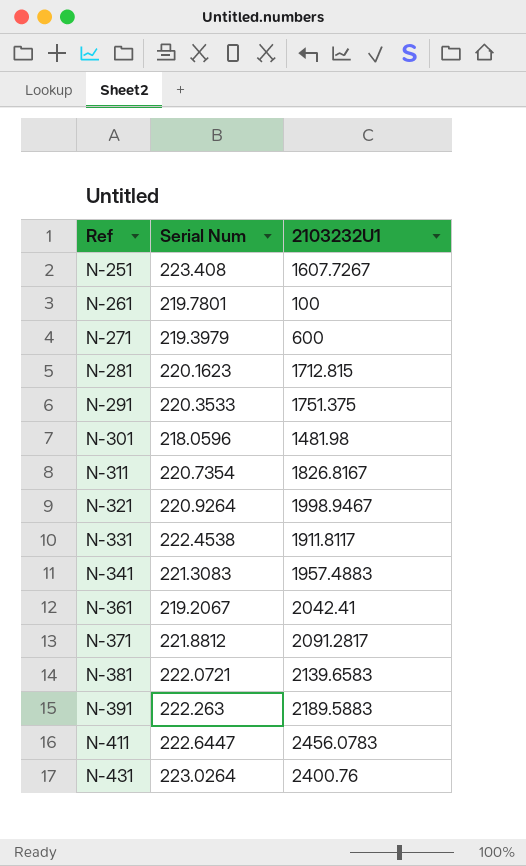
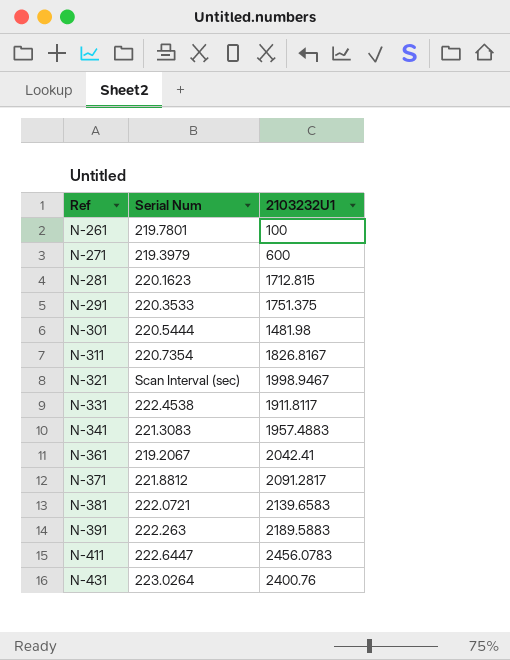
row N-251: 223.408 | 1607.7267 -> none
N-301 | Serial Num: 218.0596 -> 220.5444
N-321 | Serial Num: 220.9264 -> Scan Interval (sec)

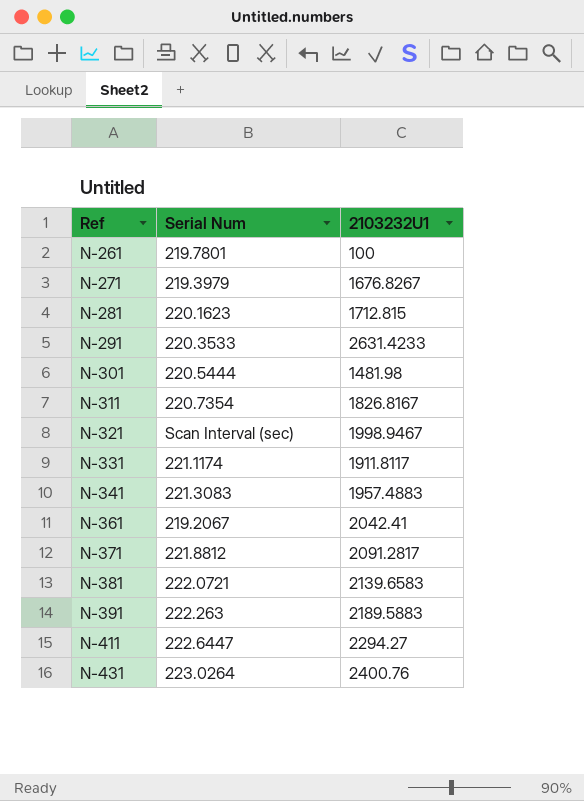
N-271 | 2103232U1: 600 -> 1676.8267
N-291 | 2103232U1: 1751.375 -> 2631.4233
N-331 | Serial Num: 222.4538 -> 221.1174
N-411 | 2103232U1: 2456.0783 -> 2294.27

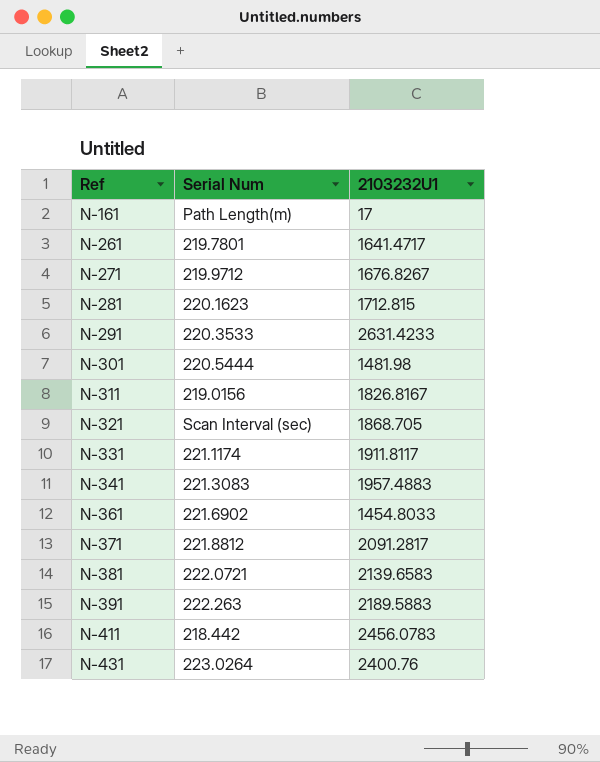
row N-161: none -> Path Length(m) | 17
N-261 | 2103232U1: 100 -> 1641.4717
N-271 | Serial Num: 219.3979 -> 219.9712
N-311 | Serial Num: 220.7354 -> 219.0156
N-321 | 2103232U1: 1998.9467 -> 1868.705
N-361 | Serial Num: 219.2067 -> 221.6902
N-361 | 2103232U1: 2042.41 -> 1454.8033
N-411 | Serial Num: 222.6447 -> 218.442
N-411 | 2103232U1: 2294.27 -> 2456.0783

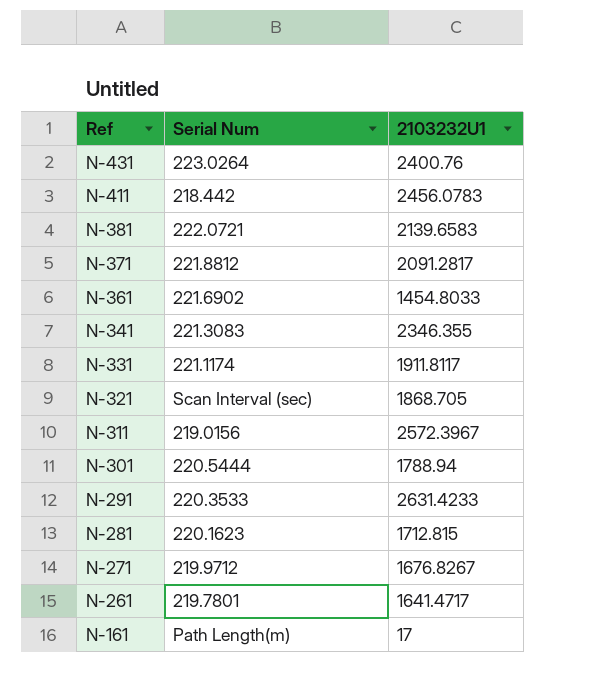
row order: Ref ascending -> Ref descending
row N-391: 222.263 | 2189.5883 -> none
N-341 | 2103232U1: 1957.4883 -> 2346.355
N-311 | 2103232U1: 1826.8167 -> 2572.3967
N-301 | 2103232U1: 1481.98 -> 1788.94

